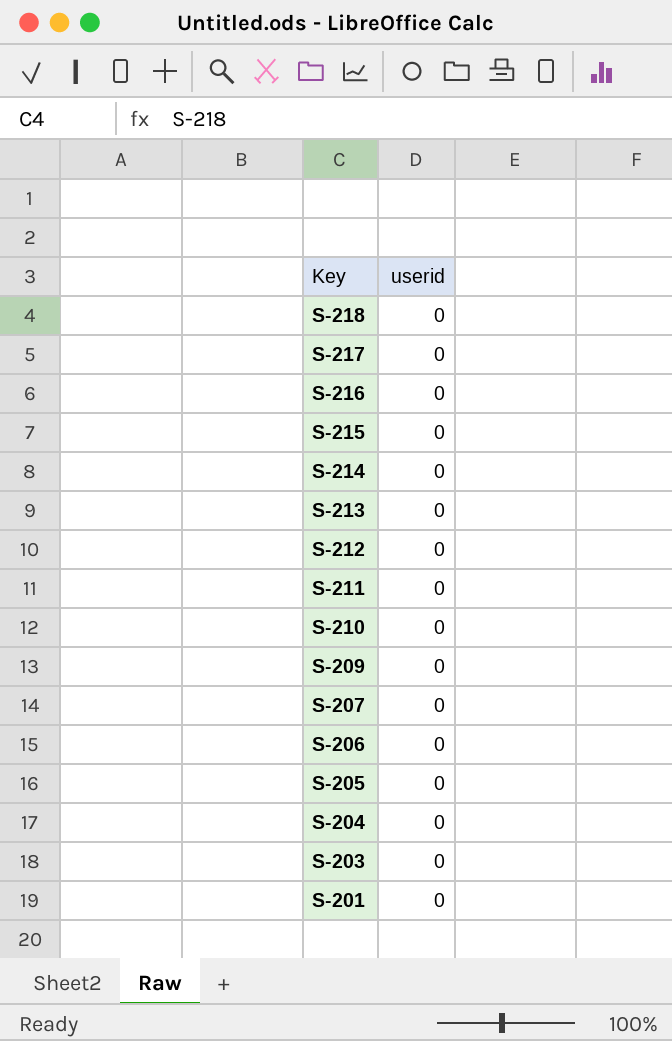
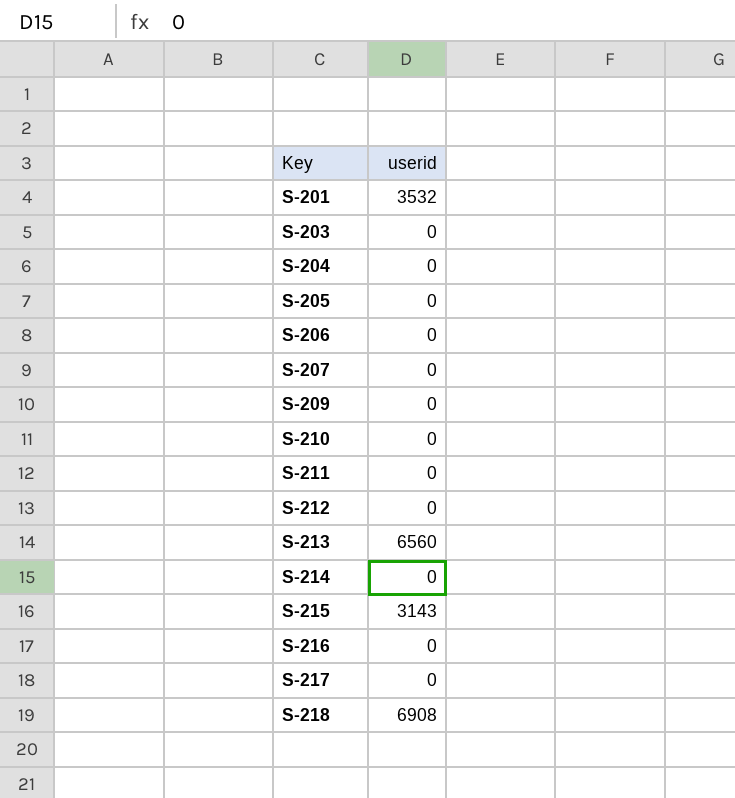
row order: Key descending -> Key ascending
S-201 | userid: 0 -> 3532
S-213 | userid: 0 -> 6560
S-215 | userid: 0 -> 3143
S-218 | userid: 0 -> 6908

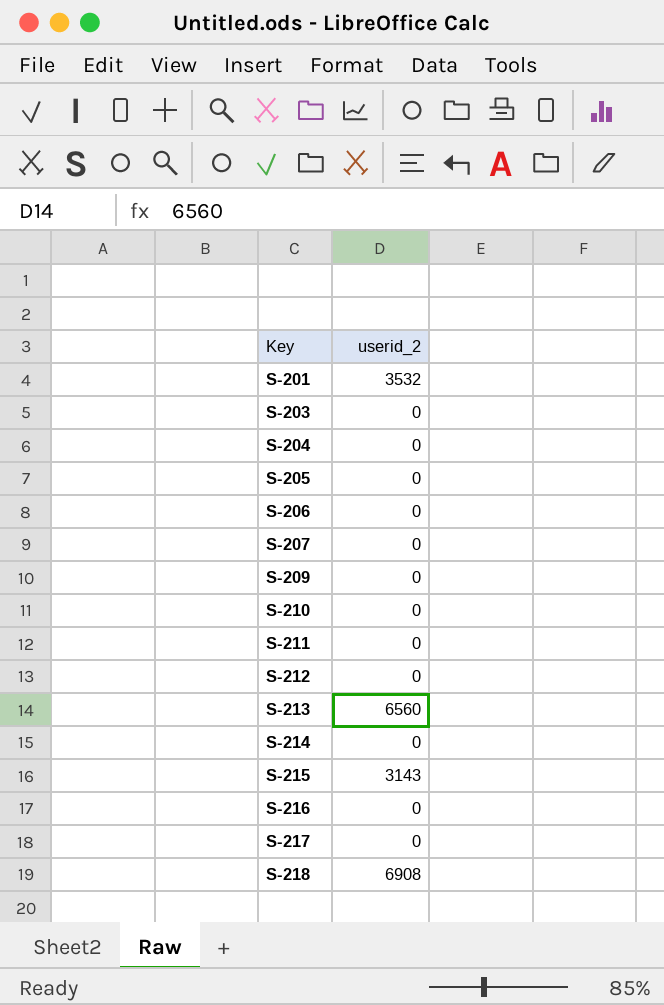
column name: userid -> userid_2

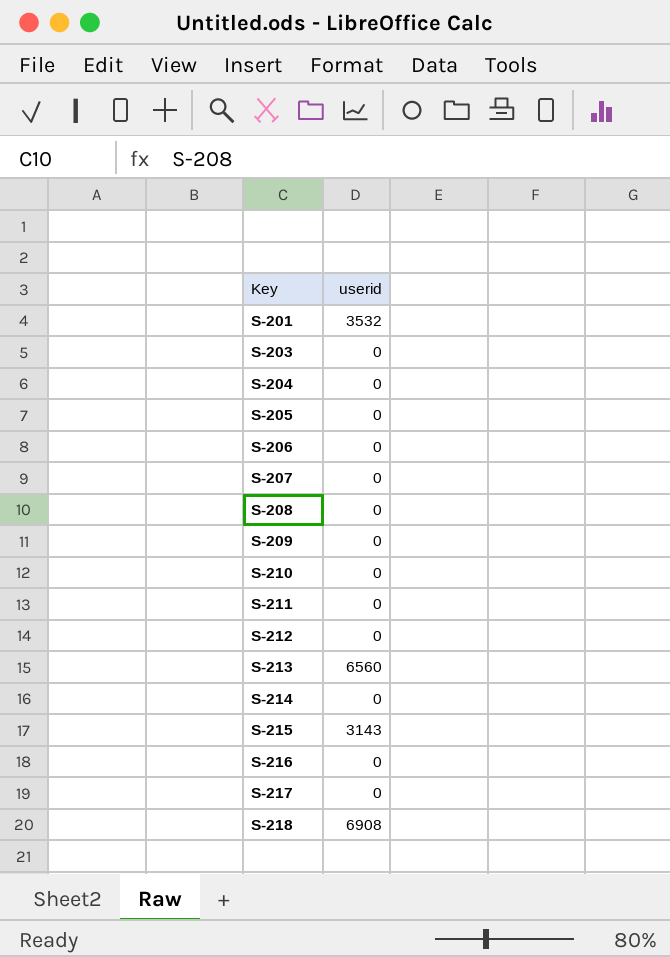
column name: userid_2 -> userid
row S-208: none -> 0

